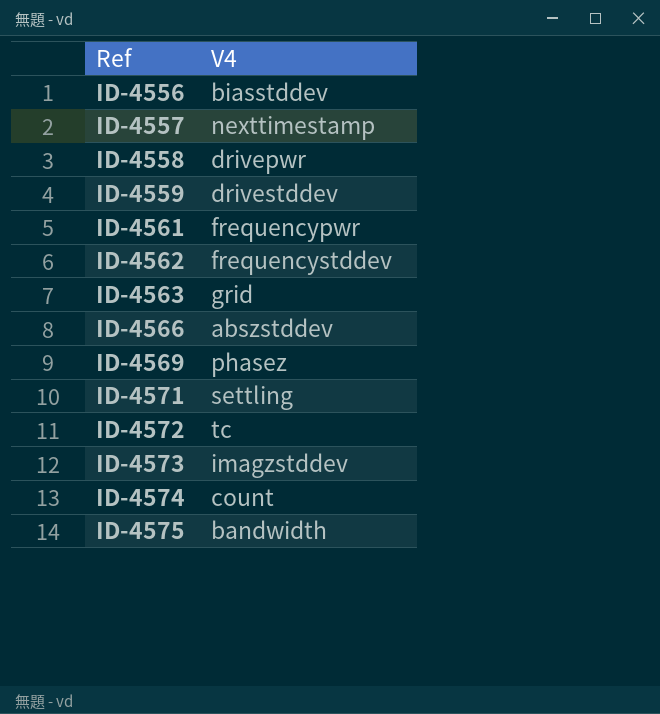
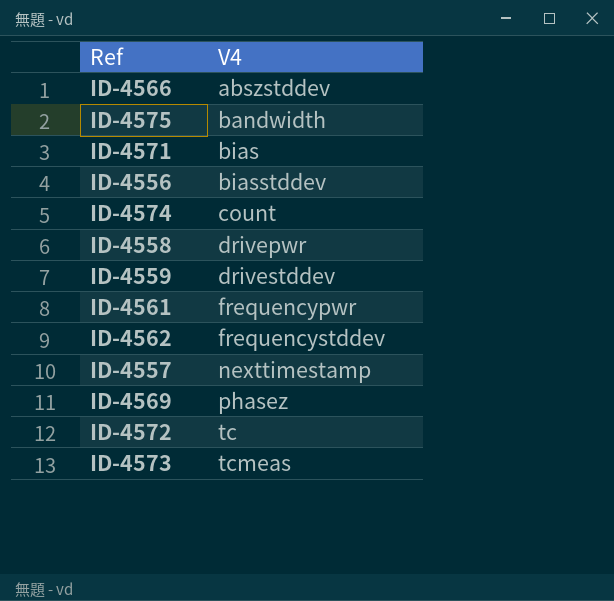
row order: Ref ascending -> V4 ascending
row ID-4563: grid -> none
ID-4571 | V4: settling -> bias
ID-4573 | V4: imagzstddev -> tcmeas

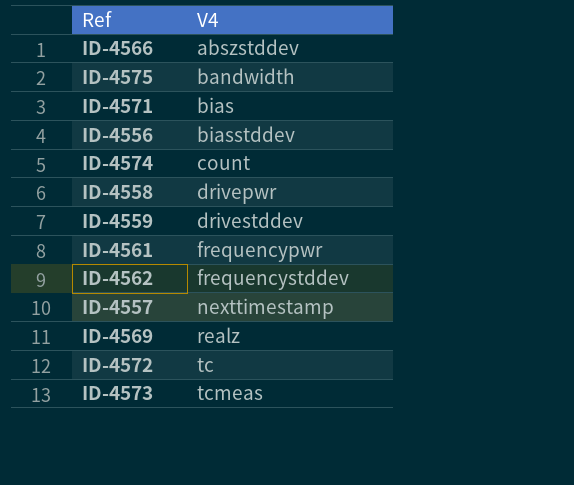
ID-4569 | V4: phasez -> realz

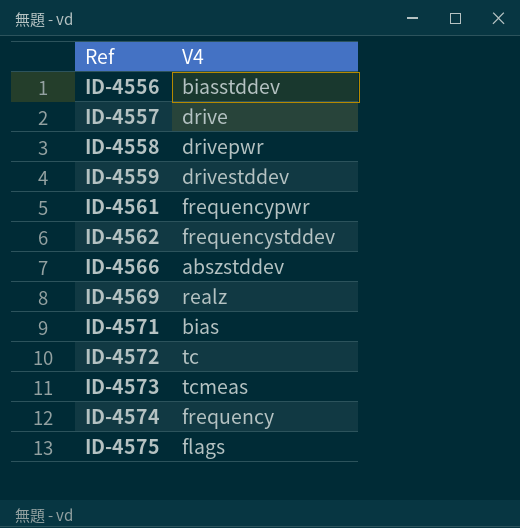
row order: V4 ascending -> Ref ascending
ID-4557 | V4: nexttimestamp -> drive
ID-4574 | V4: count -> frequency
ID-4575 | V4: bandwidth -> flags

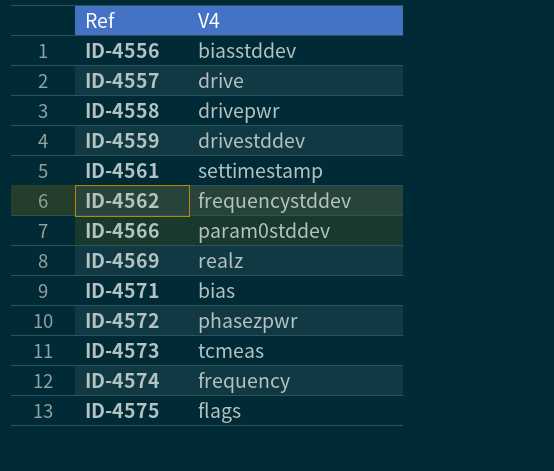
ID-4561 | V4: frequencypwr -> settimestamp
ID-4566 | V4: abszstddev -> param0stddev
ID-4572 | V4: tc -> phasezpwr

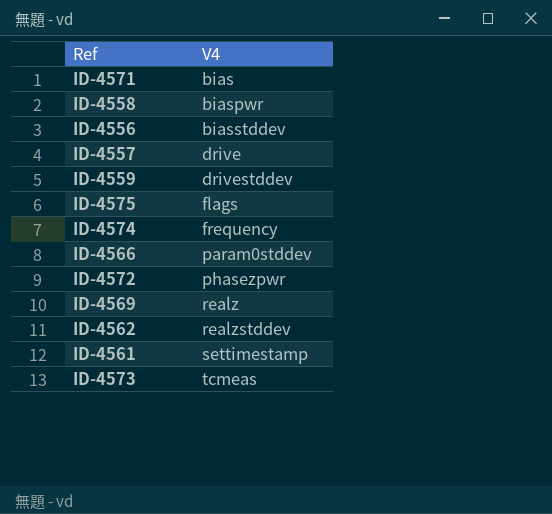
row order: Ref ascending -> V4 ascending
ID-4558 | V4: drivepwr -> biaspwr
ID-4562 | V4: frequencystddev -> realzstddev

